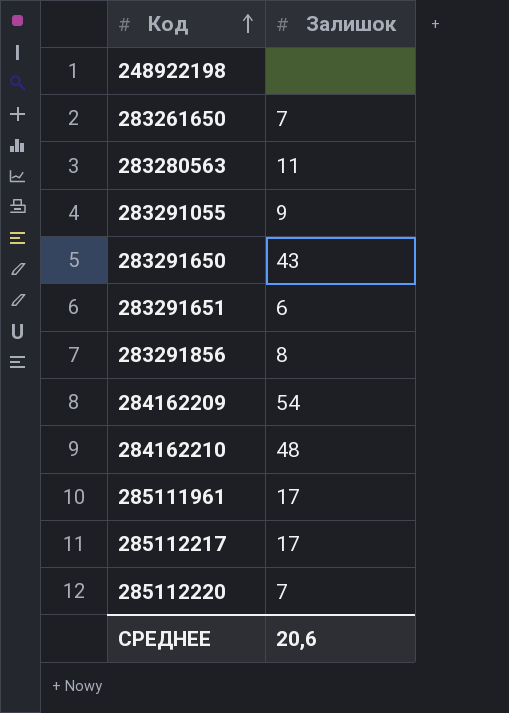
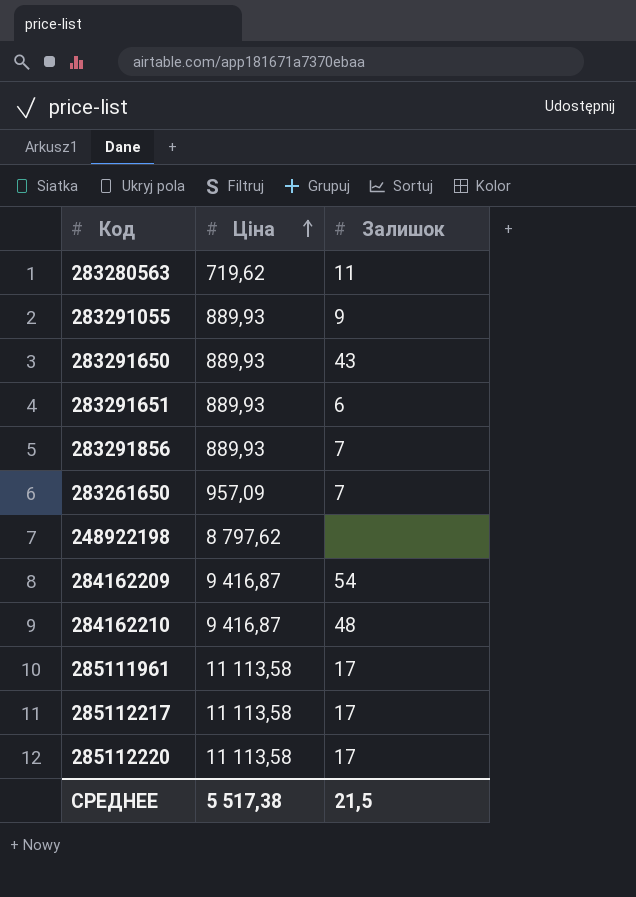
row order: Код ascending -> Ціна ascending
column Ціна | position: none -> 2
283291856 | Залишок: 8 -> 7
285112220 | Залишок: 7 -> 17
СРЕДНЕЕ | Залишок: 20,6 -> 21,5

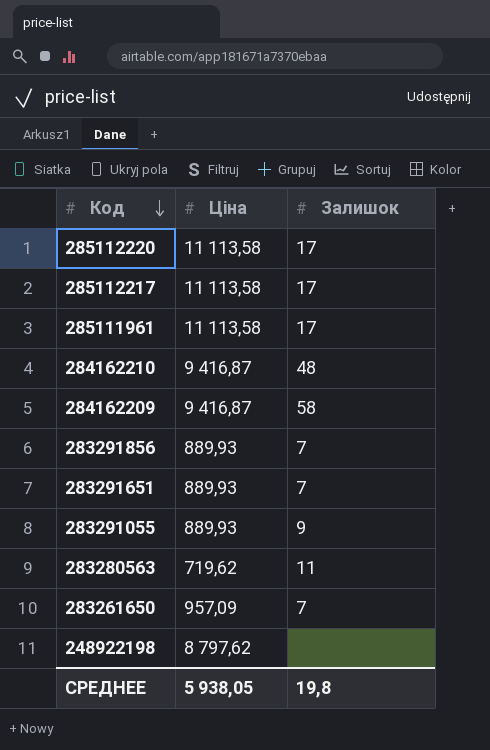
row order: Ціна ascending -> Код descending
row 283291650: 889,93 | 43 -> none
284162209 | Залишок: 54 -> 58
283291651 | Залишок: 6 -> 7
СРЕДНЕЕ | Ціна: 5 517,38 -> 5 938,05
СРЕДНЕЕ | Залишок: 21,5 -> 19,8

